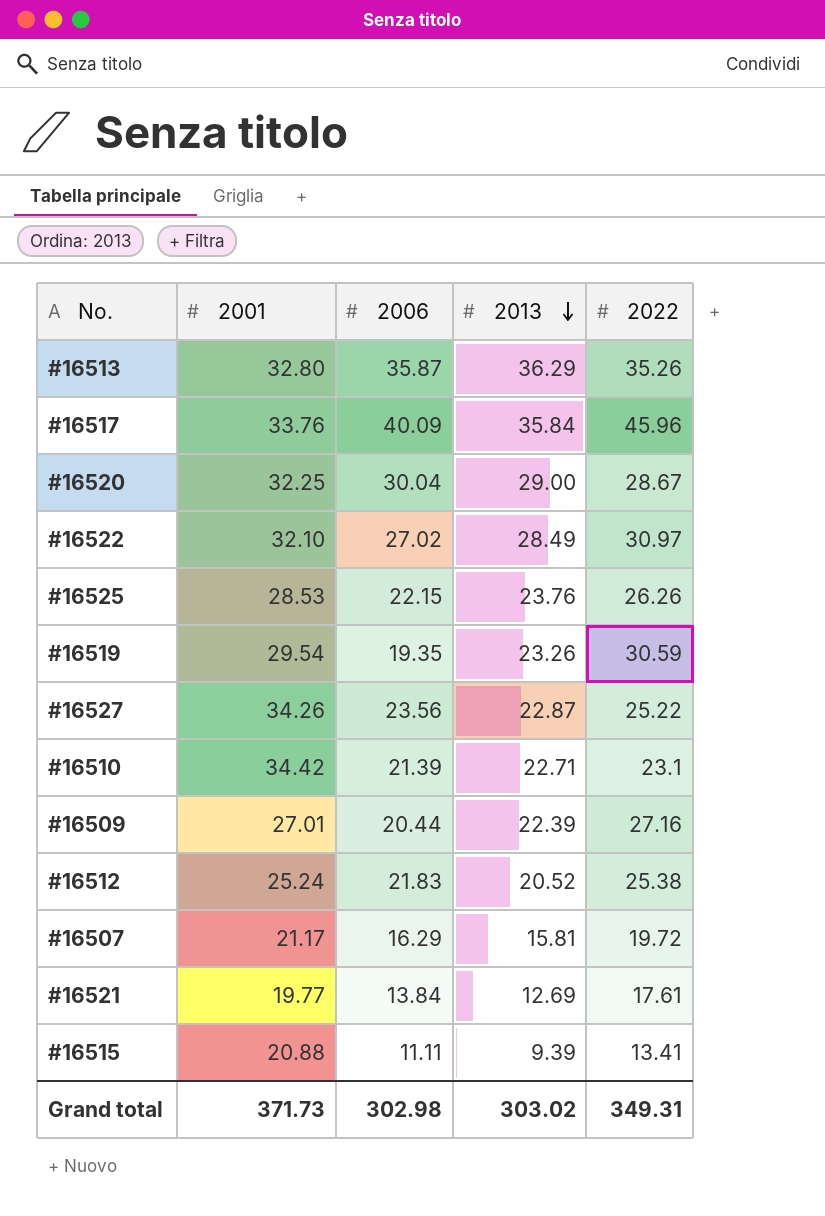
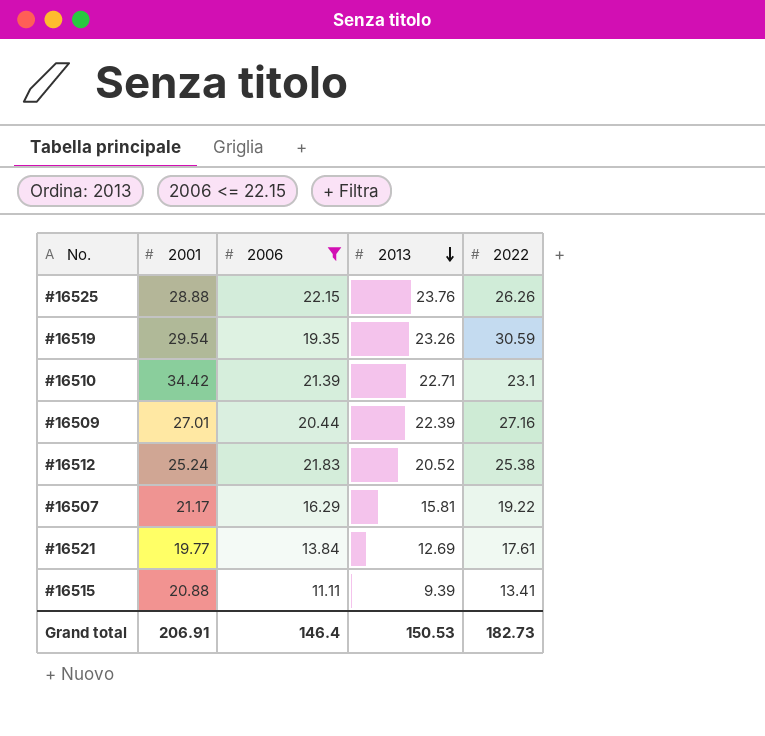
filter: none -> 2006 <= 22.15
#16525 | 2001: 28.53 -> 28.88
#16507 | 2022: 19.72 -> 19.22
Grand total | 2001: 371.73 -> 206.91
Grand total | 2006: 302.98 -> 146.4
Grand total | 2013: 303.02 -> 150.53
Grand total | 2022: 349.31 -> 182.73

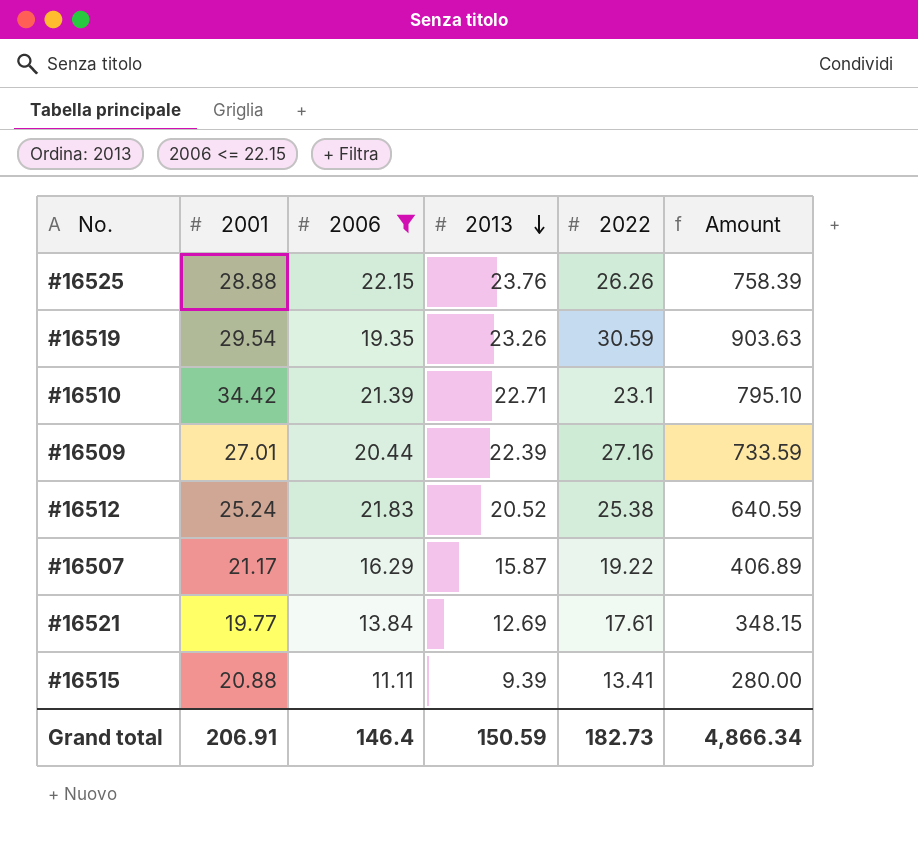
column Amount | formula: none -> [2001] * [2022]
#16507 | 2013: 15.81 -> 15.87
Grand total | 2013: 150.53 -> 150.59

